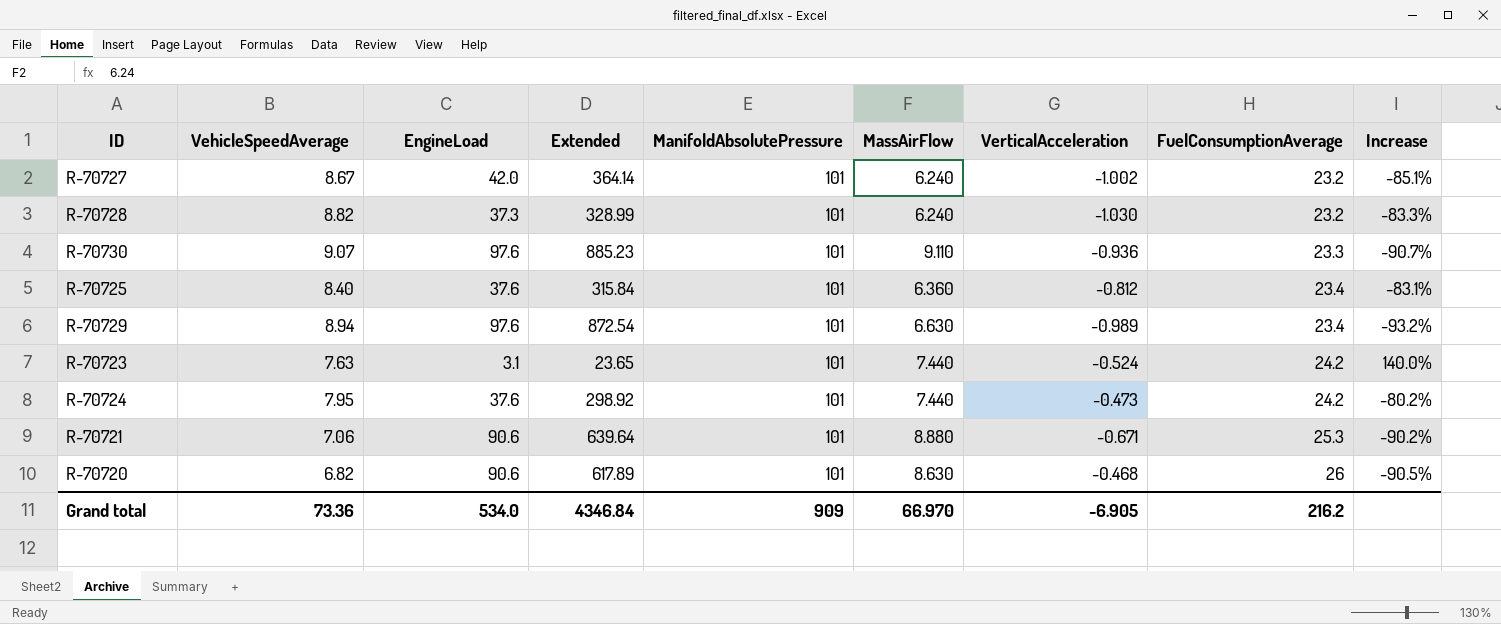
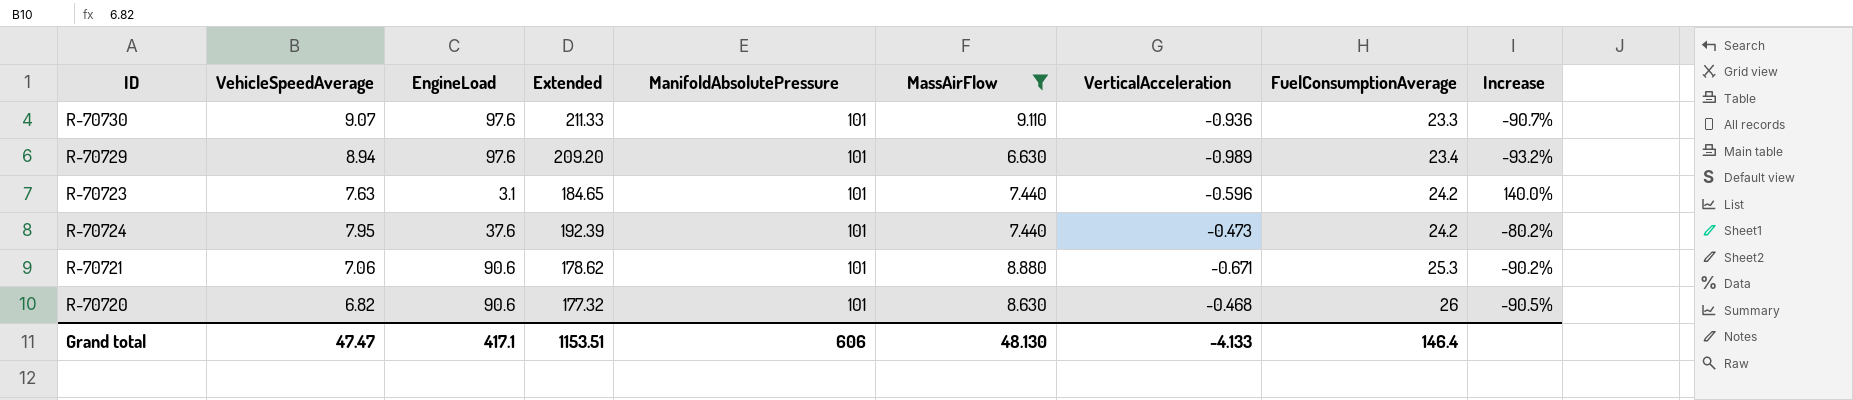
filter: none -> MassAirFlow >= 6.630
column Extended | formula: [VehicleSpeedAverage] * [EngineLoad] -> [VehicleSpeedAverage] * [FuelConsumptionAverage]
R-70723 | VerticalAcceleration: -0.524 -> -0.596
Grand total | VehicleSpeedAverage: 73.36 -> 47.47
Grand total | EngineLoad: 534.0 -> 417.1
Grand total | Extended: 4346.84 -> 1153.51
Grand total | ManifoldAbsolutePressure: 909 -> 606
Grand total | MassAirFlow: 66.970 -> 48.130
Grand total | VerticalAcceleration: -6.905 -> -4.133
Grand total | FuelConsumptionAverage: 216.2 -> 146.4

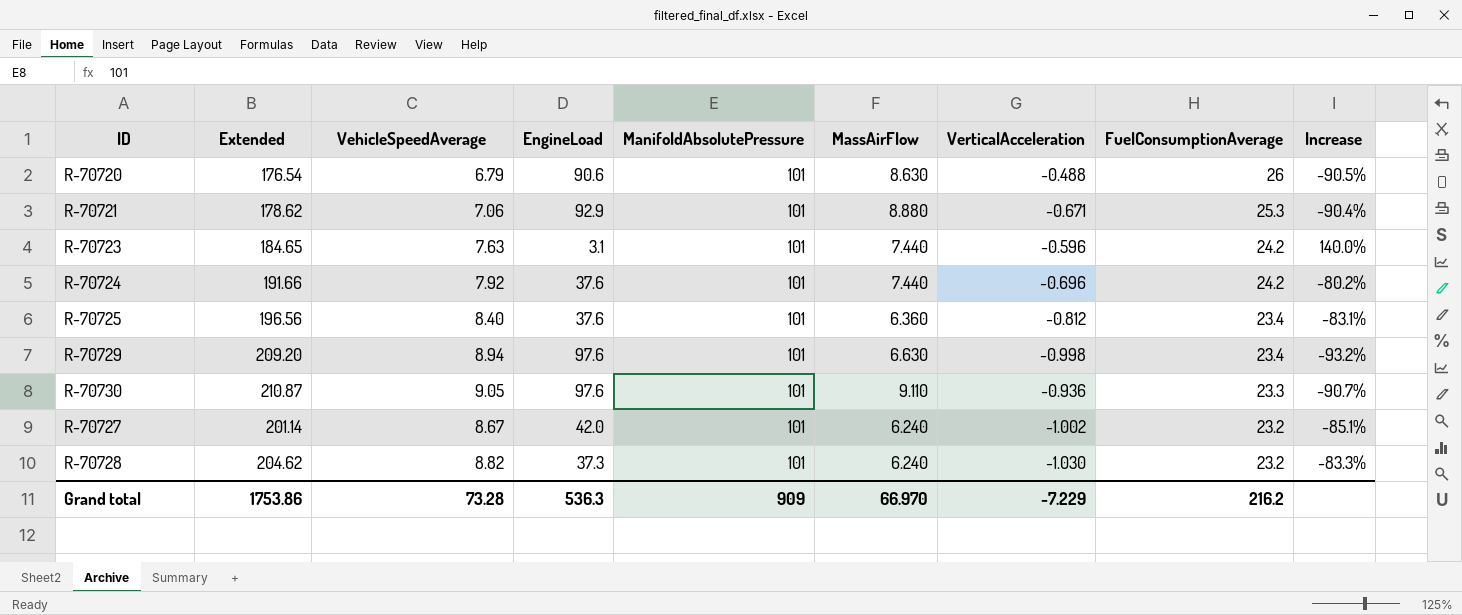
filter: MassAirFlow >= 6.630 -> none
row order: FuelConsumptionAverage ascending -> FuelConsumptionAverage descending
column Extended | position: 4 -> 2
R-70720 | Extended: 177.32 -> 176.54
R-70720 | VehicleSpeedAverage: 6.82 -> 6.79
R-70720 | VerticalAcceleration: -0.468 -> -0.488
R-70721 | EngineLoad: 90.6 -> 92.9
R-70721 | Increase: -90.2% -> -90.4%
R-70724 | Extended: 192.39 -> 191.66
R-70724 | VehicleSpeedAverage: 7.95 -> 7.92
R-70724 | VerticalAcceleration: -0.473 -> -0.696
R-70729 | VerticalAcceleration: -0.989 -> -0.998
R-70730 | Extended: 211.33 -> 210.87
R-70730 | VehicleSpeedAverage: 9.07 -> 9.05
Grand total | Extended: 1153.51 -> 1753.86
Grand total | VehicleSpeedAverage: 47.47 -> 73.28
Grand total | EngineLoad: 417.1 -> 536.3
Grand total | ManifoldAbsolutePressure: 606 -> 909
Grand total | MassAirFlow: 48.130 -> 66.970
Grand total | VerticalAcceleration: -4.133 -> -7.229
Grand total | FuelConsumptionAverage: 146.4 -> 216.2

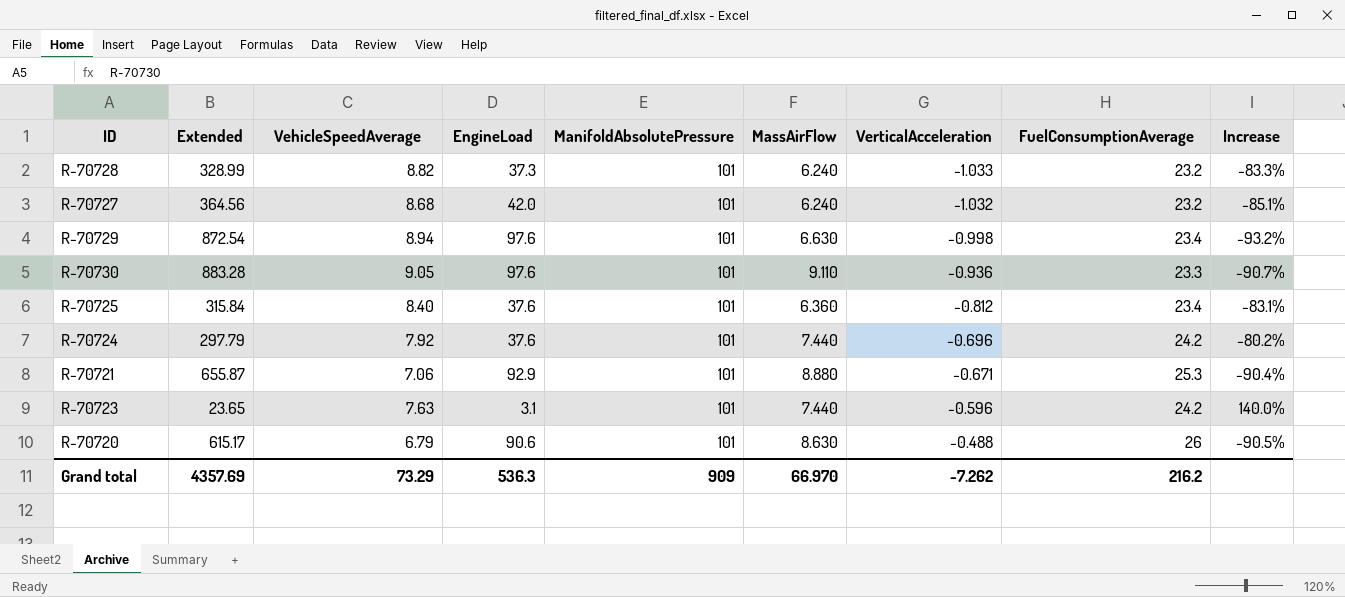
row order: FuelConsumptionAverage descending -> VerticalAcceleration ascending
column Extended | formula: [VehicleSpeedAverage] * [FuelConsumptionAverage] -> [VehicleSpeedAverage] * [EngineLoad]
R-70728 | VerticalAcceleration: -1.030 -> -1.033
R-70727 | VehicleSpeedAverage: 8.67 -> 8.68
R-70727 | VerticalAcceleration: -1.002 -> -1.032
Grand total | Extended: 1753.86 -> 4357.69
Grand total | VehicleSpeedAverage: 73.28 -> 73.29
Grand total | VerticalAcceleration: -7.229 -> -7.262

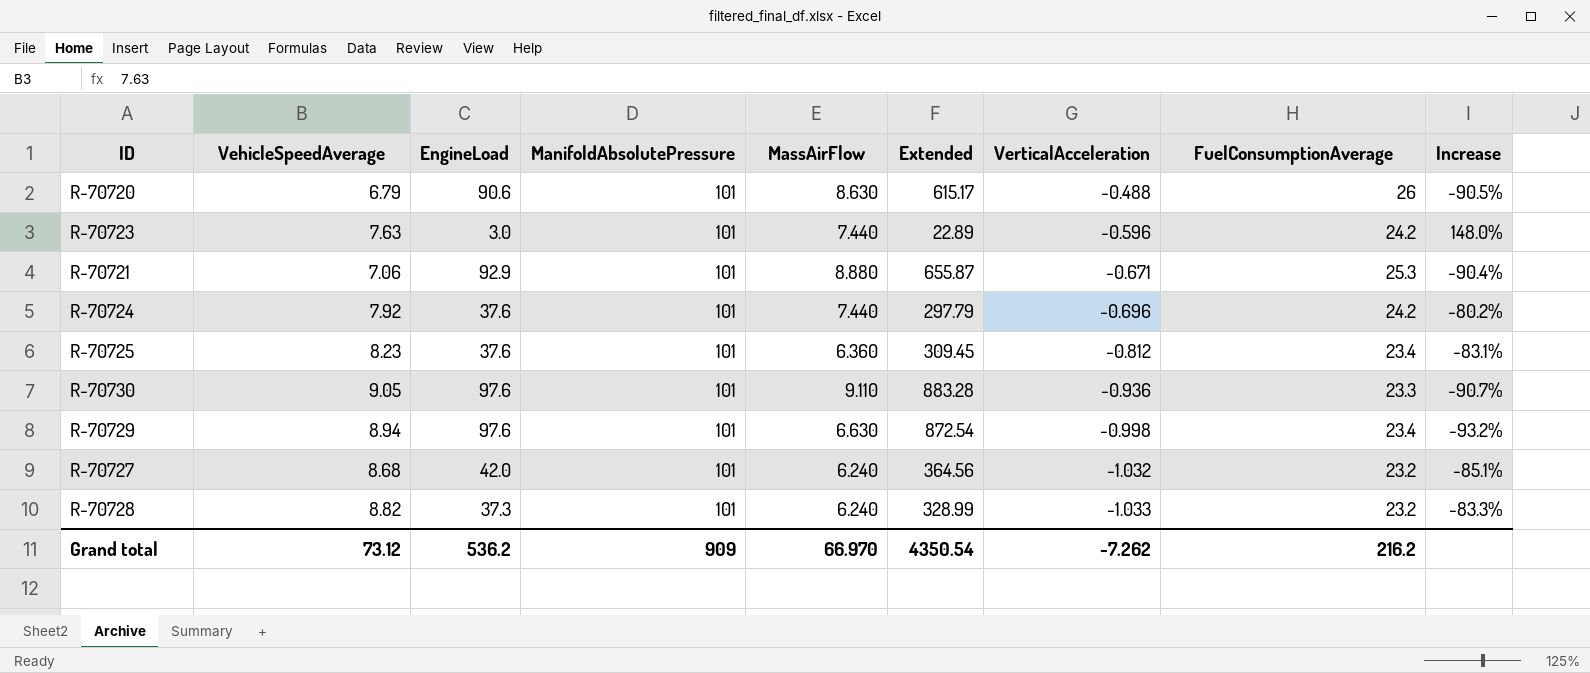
row order: VerticalAcceleration ascending -> VerticalAcceleration descending
column Extended | position: 2 -> 6
R-70723 | EngineLoad: 3.1 -> 3.0
R-70723 | Extended: 23.65 -> 22.89
R-70723 | Increase: 140.0% -> 148.0%
R-70725 | VehicleSpeedAverage: 8.40 -> 8.23
R-70725 | Extended: 315.84 -> 309.45
Grand total | VehicleSpeedAverage: 73.29 -> 73.12
Grand total | EngineLoad: 536.3 -> 536.2
Grand total | Extended: 4357.69 -> 4350.54

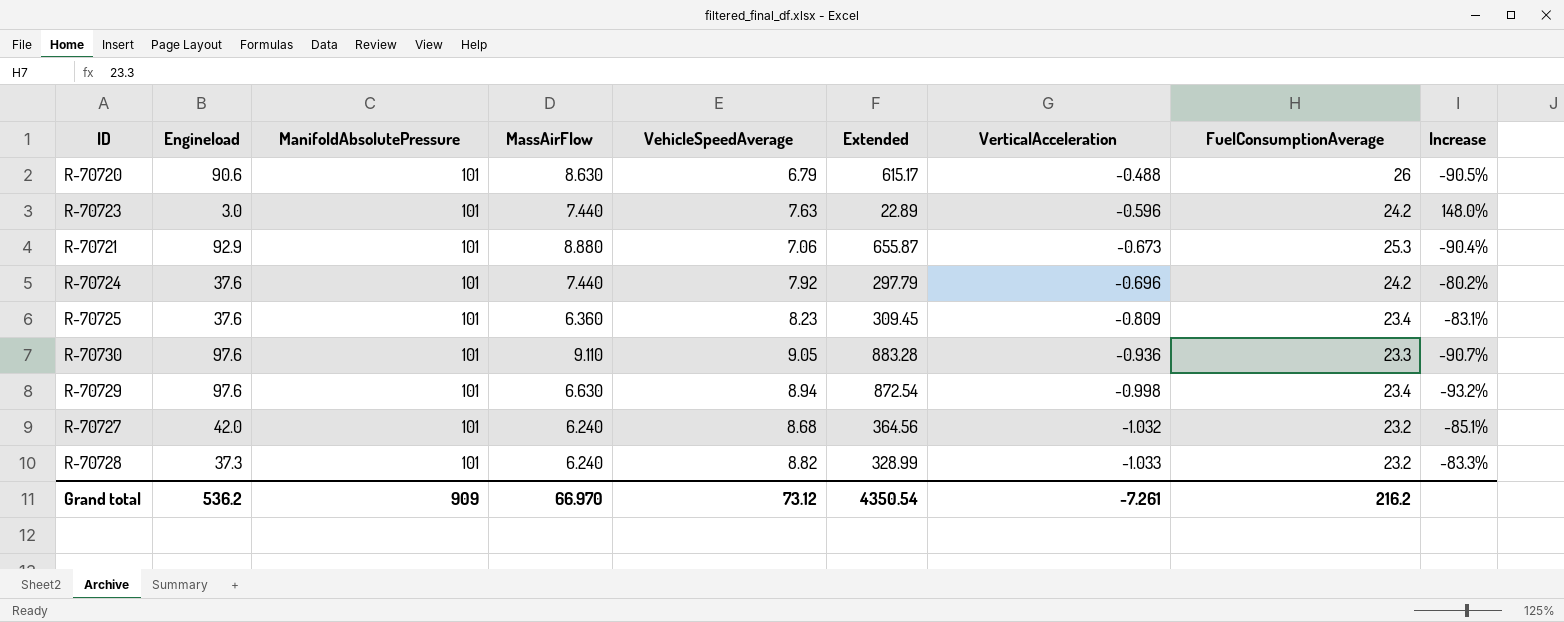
column name: EngineLoad -> Engineload
column VehicleSpeedAverage | position: 2 -> 5
R-70721 | VerticalAcceleration: -0.671 -> -0.673
R-70725 | VerticalAcceleration: -0.812 -> -0.809
Grand total | VerticalAcceleration: -7.262 -> -7.261

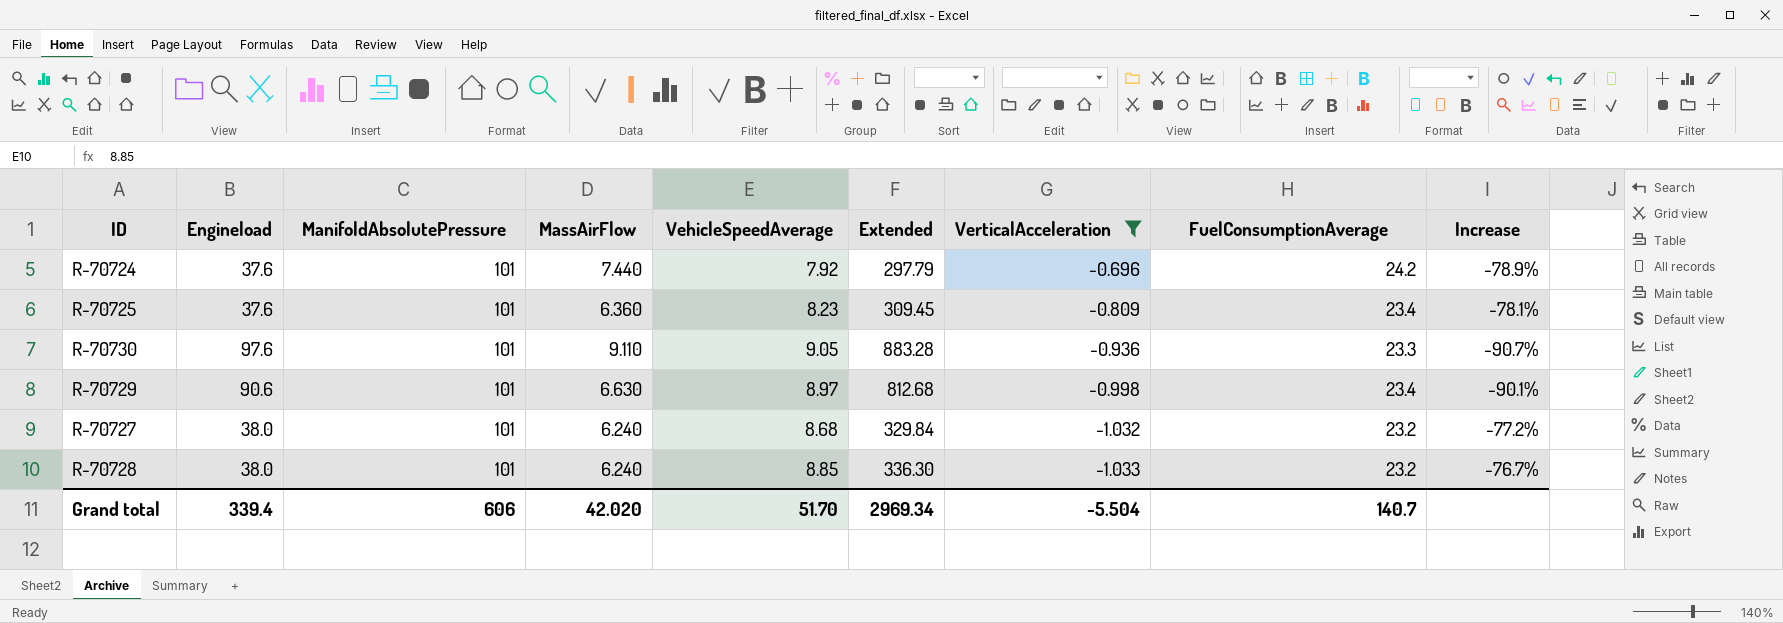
filter: none -> VerticalAcceleration <= -0.696
column Increase | formula: ([MassAirFlow] - [Engineload]) / [Engineload] -> ([VehicleSpeedAverage] - [Engineload]) / [Engineload]
R-70729 | Engineload: 97.6 -> 90.6
R-70729 | VehicleSpeedAverage: 8.94 -> 8.97
R-70729 | Extended: 872.54 -> 812.68
R-70727 | Engineload: 42.0 -> 38.0
R-70727 | Extended: 364.56 -> 329.84
R-70728 | Engineload: 37.3 -> 38.0
R-70728 | VehicleSpeedAverage: 8.82 -> 8.85
R-70728 | Extended: 328.99 -> 336.30
Grand total | Engineload: 536.2 -> 339.4
Grand total | ManifoldAbsolutePressure: 909 -> 606
Grand total | MassAirFlow: 66.970 -> 42.020
Grand total | VehicleSpeedAverage: 73.12 -> 51.70
Grand total | Extended: 4350.54 -> 2969.34
Grand total | VerticalAcceleration: -7.261 -> -5.504
Grand total | FuelConsumptionAverage: 216.2 -> 140.7

